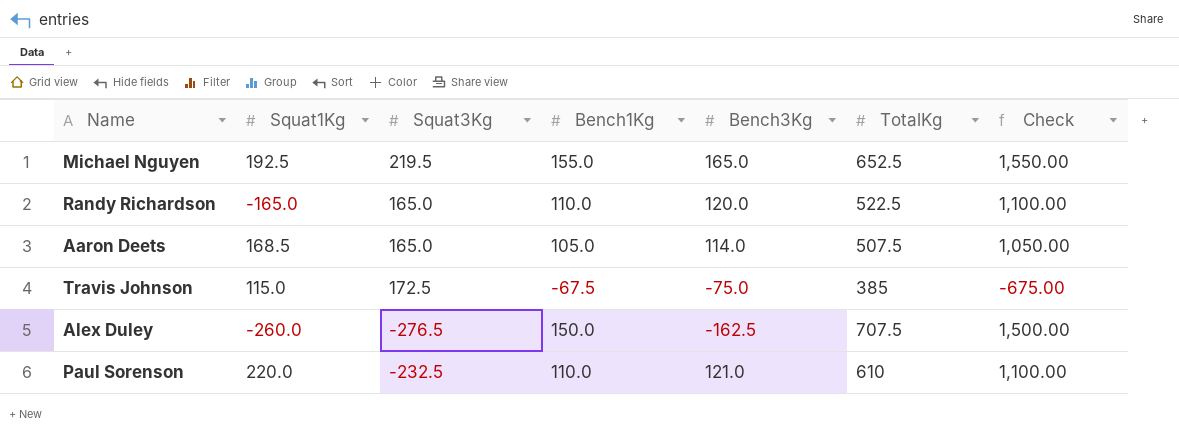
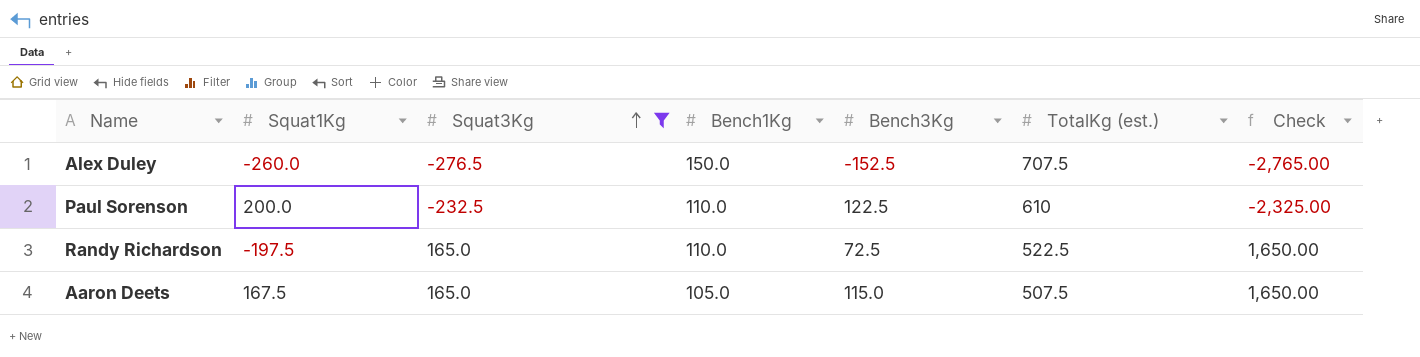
filter: none -> Squat3Kg <= 165.0
row order: none -> Squat3Kg ascending
column name: TotalKg -> TotalKg (est.)
column Check | formula: [Bench1Kg] * 10 -> [Squat3Kg] * 10
Alex Duley | Bench3Kg: -162.5 -> -152.5
Paul Sorenson | Squat1Kg: 220.0 -> 200.0
Paul Sorenson | Bench3Kg: 121.0 -> 122.5
Randy Richardson | Squat1Kg: -165.0 -> -197.5
Randy Richardson | Bench3Kg: 120.0 -> 72.5
Aaron Deets | Squat1Kg: 168.5 -> 167.5
Aaron Deets | Bench3Kg: 114.0 -> 115.0

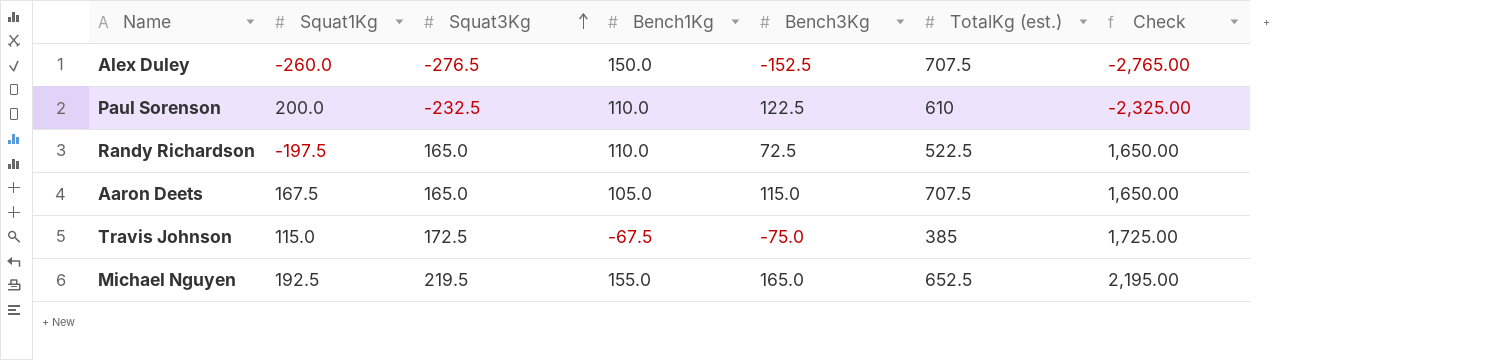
filter: Squat3Kg <= 165.0 -> none
Aaron Deets | TotalKg (est.): 507.5 -> 707.5

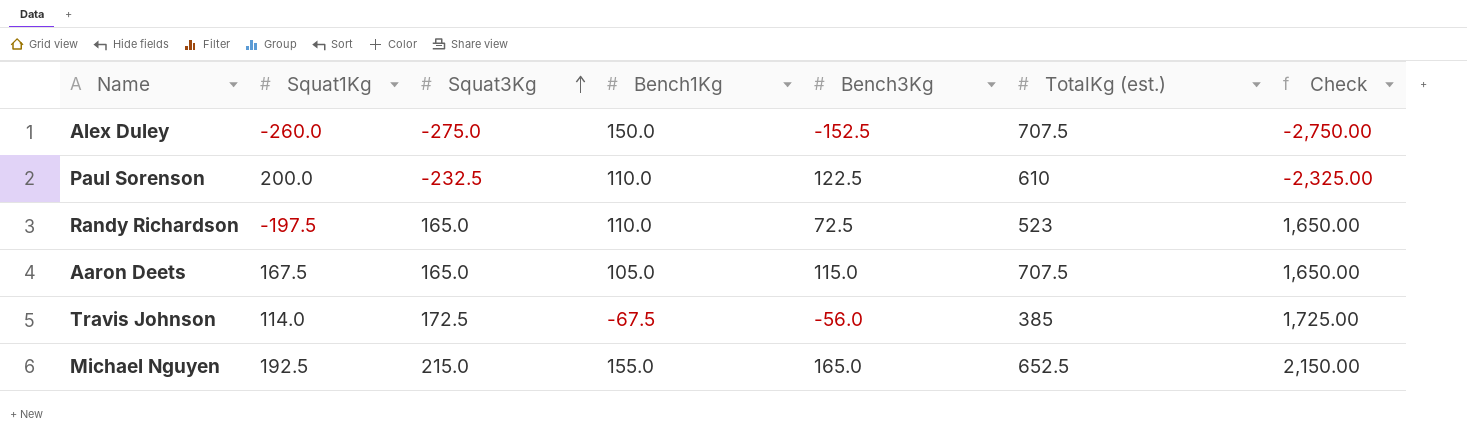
Alex Duley | Squat3Kg: -276.5 -> -275.0
Alex Duley | Check: -2,765.00 -> -2,750.00
Randy Richardson | TotalKg (est.): 522.5 -> 523
Travis Johnson | Squat1Kg: 115.0 -> 114.0
Travis Johnson | Bench3Kg: -75.0 -> -56.0
Michael Nguyen | Squat3Kg: 219.5 -> 215.0
Michael Nguyen | Check: 2,195.00 -> 2,150.00

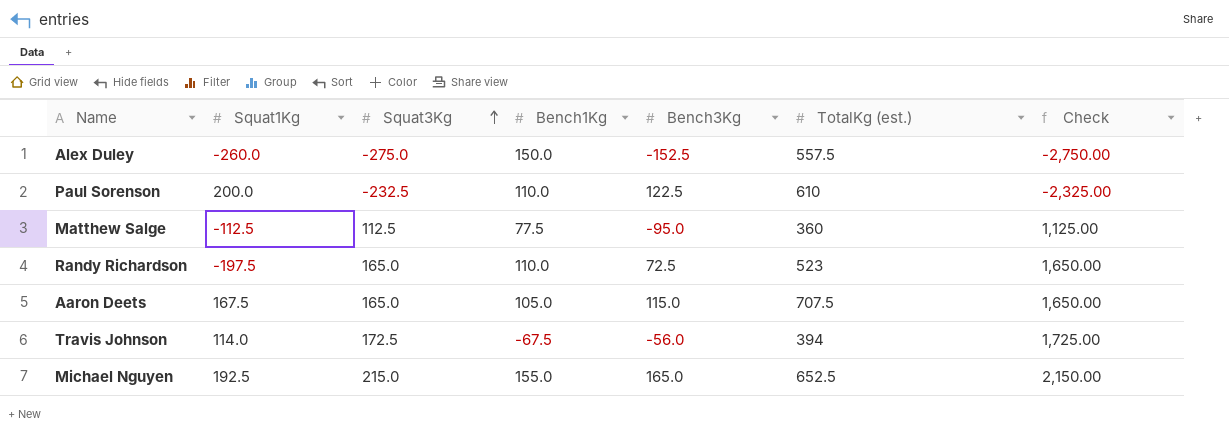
Alex Duley | TotalKg (est.): 707.5 -> 557.5
row Matthew Salge: none -> -112.5 | 112.5 | 77.5 | -95.0 | 360 | 1,125.00
Travis Johnson | TotalKg (est.): 385 -> 394

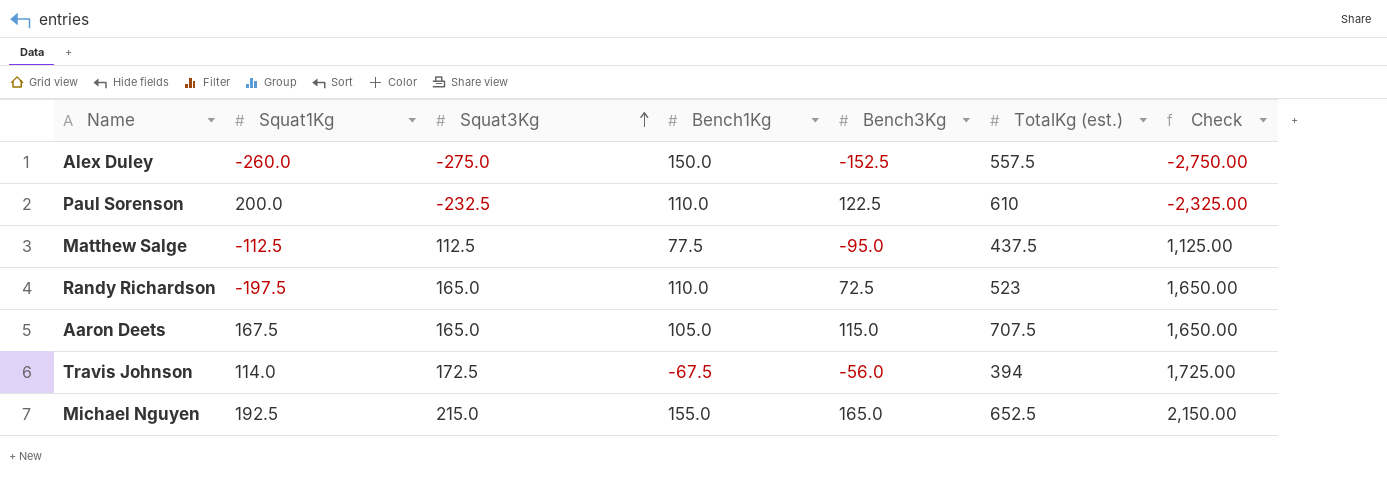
Matthew Salge | TotalKg (est.): 360 -> 437.5

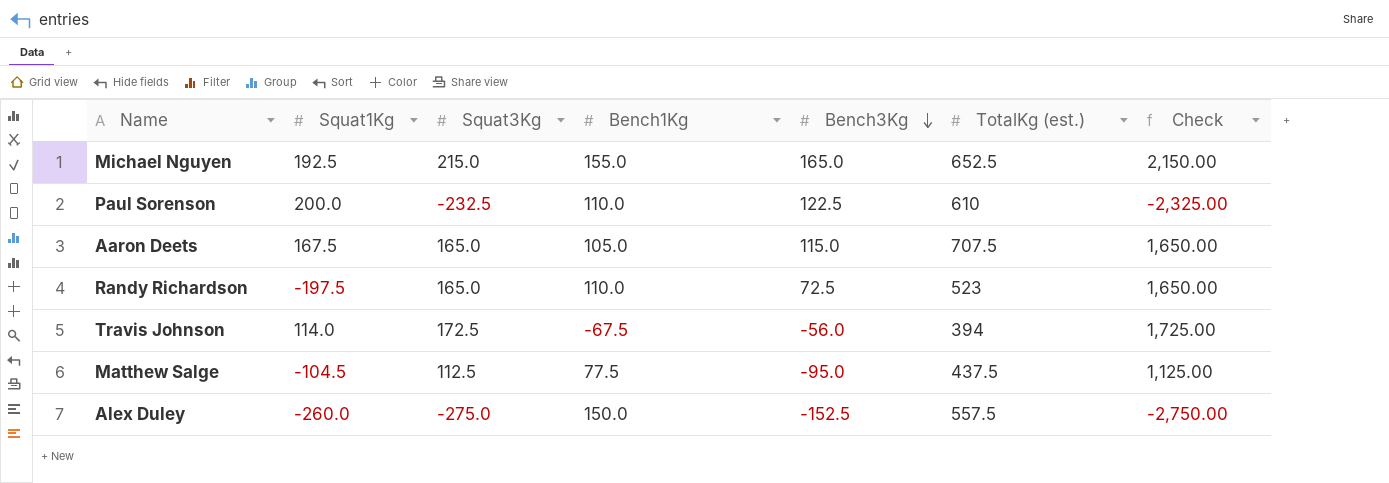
row order: Squat3Kg ascending -> Bench3Kg descending
Matthew Salge | Squat1Kg: -112.5 -> -104.5

